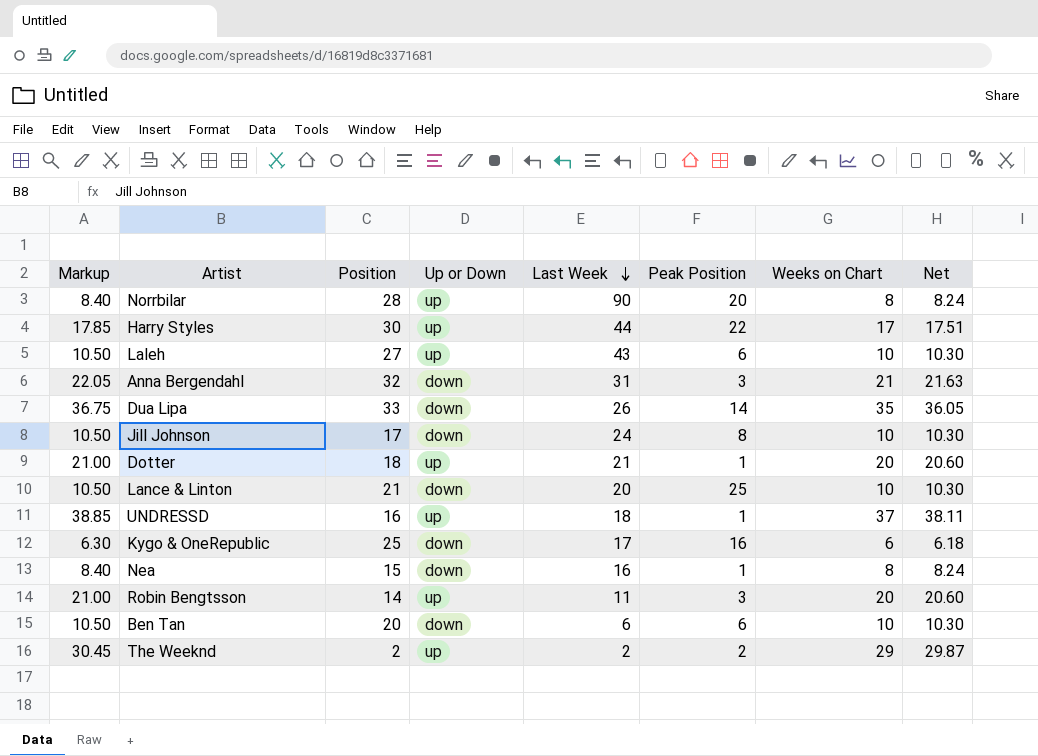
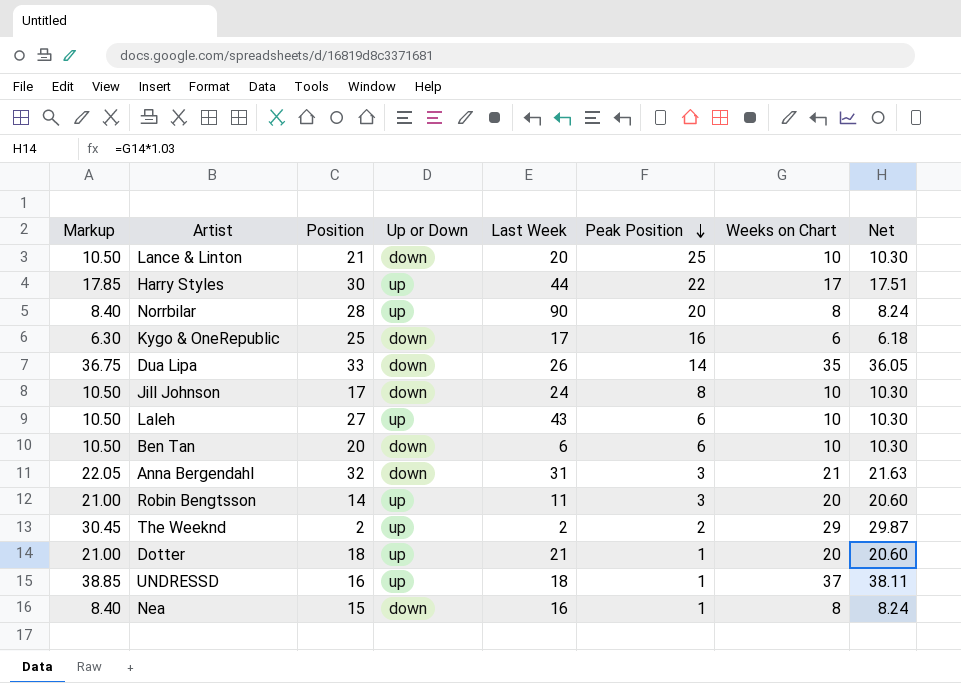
row order: Last Week descending -> Peak Position descending

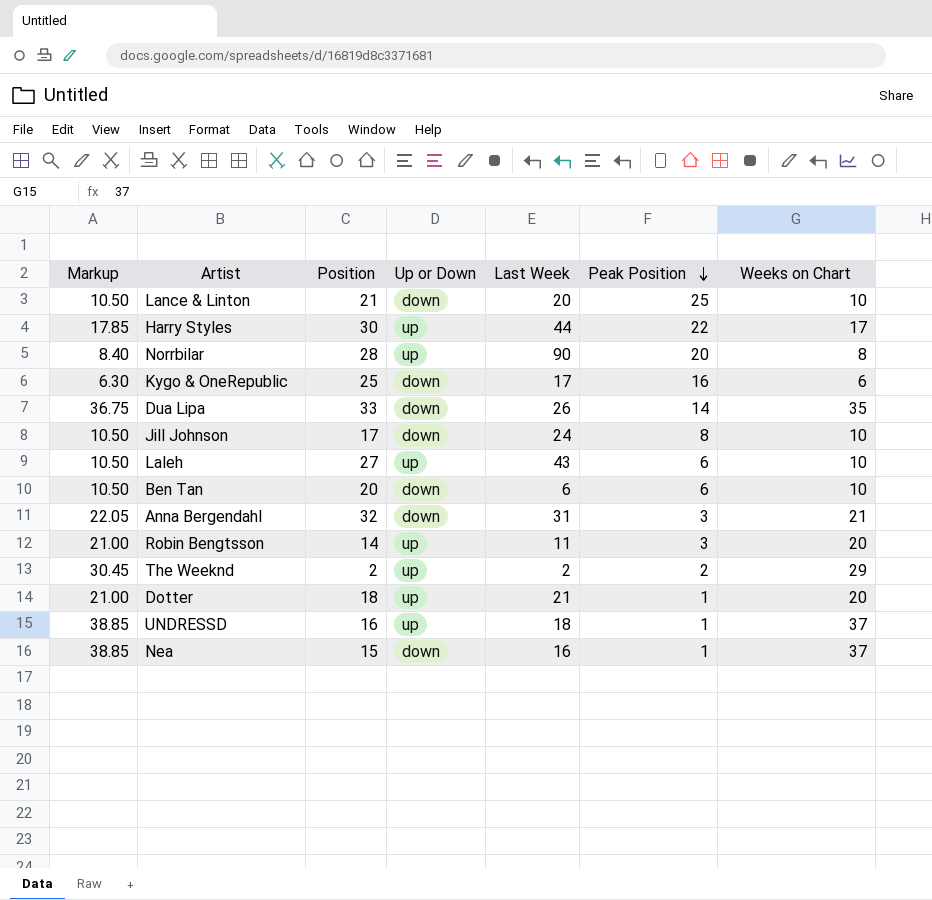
column Net | formula: [Weeks on Chart] * 1.03 -> none
Nea | Markup: 8.40 -> 38.85
Nea | Weeks on Chart: 8 -> 37

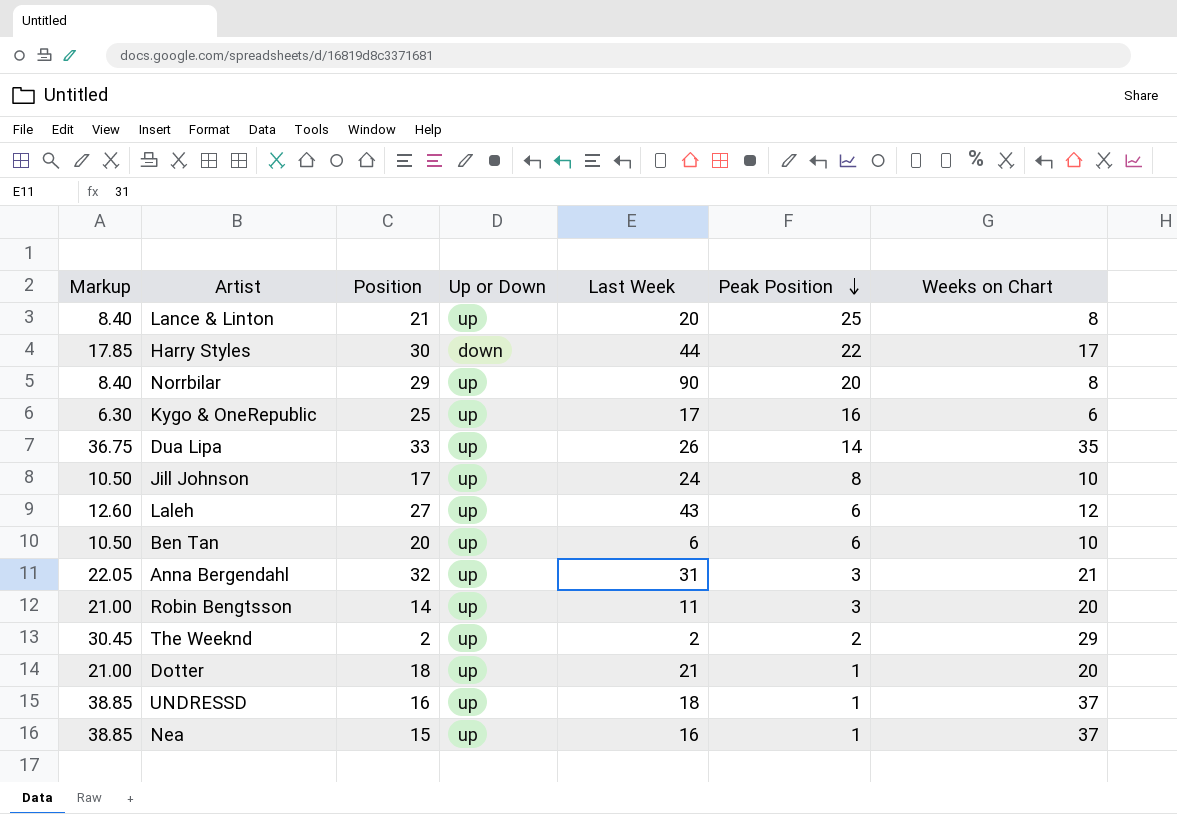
Lance & Linton | Markup: 10.50 -> 8.40
Lance & Linton | Up or Down: down -> up
Lance & Linton | Weeks on Chart: 10 -> 8
Harry Styles | Up or Down: up -> down
Norrbilar | Position: 28 -> 29
Kygo & OneRepublic | Up or Down: down -> up
Dua Lipa | Up or Down: down -> up
Jill Johnson | Up or Down: down -> up
Laleh | Markup: 10.50 -> 12.60
Laleh | Weeks on Chart: 10 -> 12
Ben Tan | Up or Down: down -> up
Anna Bergendahl | Up or Down: down -> up
Nea | Up or Down: down -> up

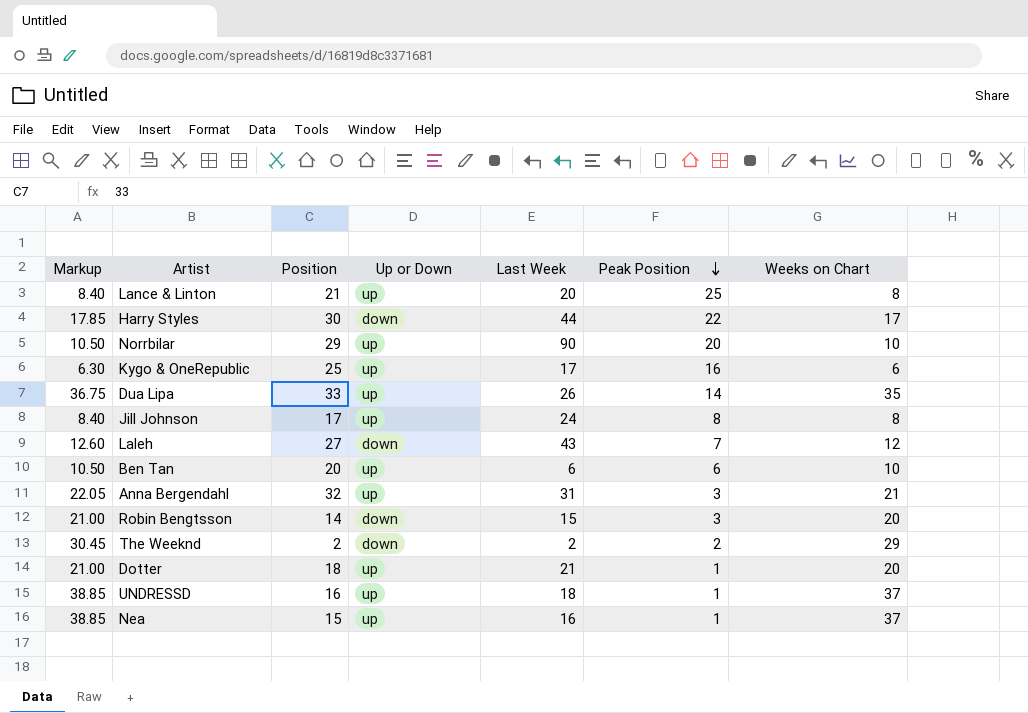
Norrbilar | Markup: 8.40 -> 10.50
Norrbilar | Weeks on Chart: 8 -> 10
Jill Johnson | Markup: 10.50 -> 8.40
Jill Johnson | Weeks on Chart: 10 -> 8
Laleh | Up or Down: up -> down
Laleh | Peak Position: 6 -> 7
Robin Bengtsson | Up or Down: up -> down
Robin Bengtsson | Last Week: 11 -> 15
The Weeknd | Up or Down: up -> down

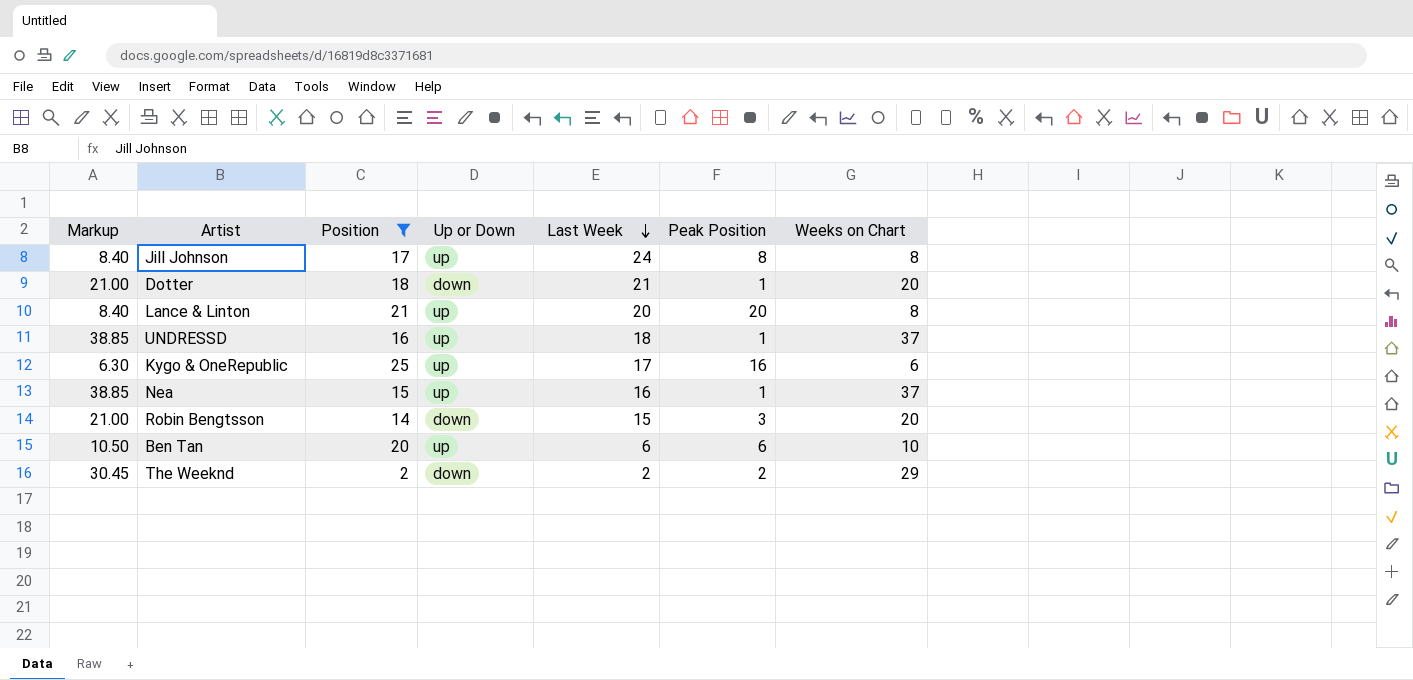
filter: none -> Position <= 25
row order: Peak Position descending -> Last Week descending
Dotter | Up or Down: up -> down
Lance & Linton | Peak Position: 25 -> 20

